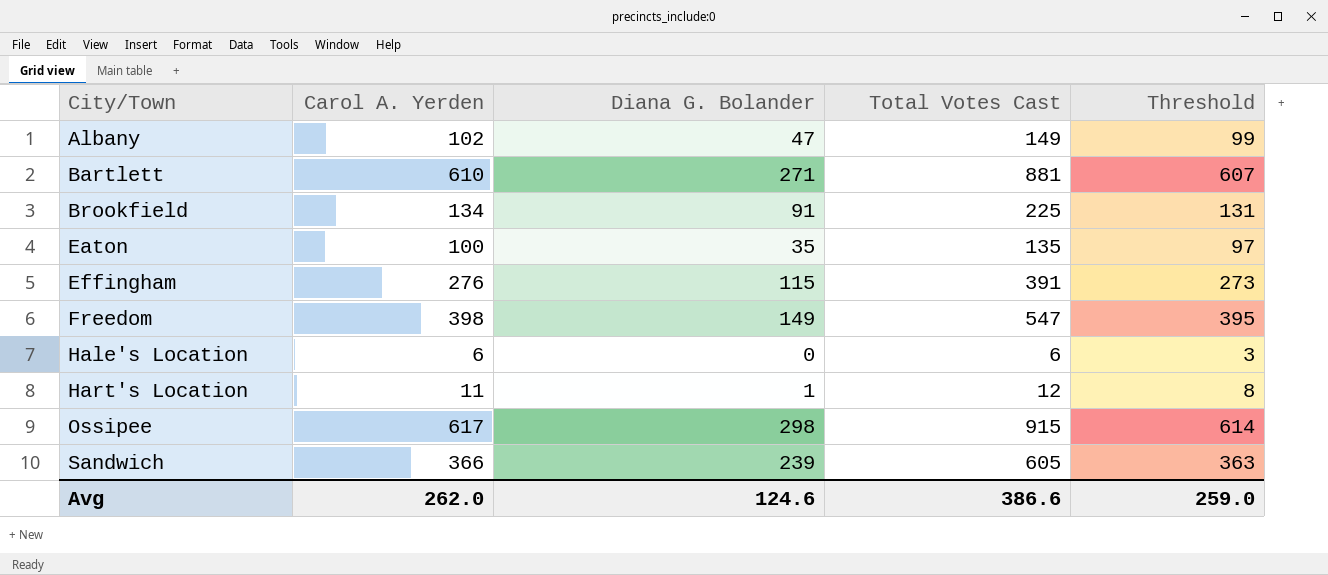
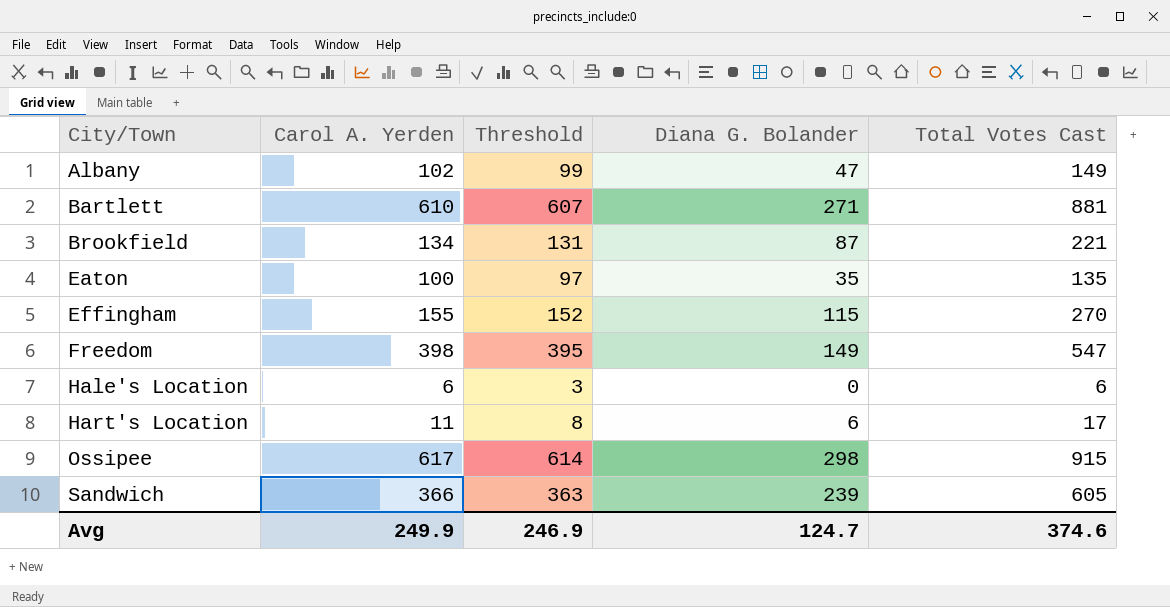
column Threshold | position: 5 -> 3
Brookfield | Diana G. Bolander: 91 -> 87
Brookfield | Total Votes Cast: 225 -> 221
Effingham | Carol A. Yerden: 276 -> 155
Effingham | Threshold: 273 -> 152
Effingham | Total Votes Cast: 391 -> 270
Hart's Location | Diana G. Bolander: 1 -> 6
Hart's Location | Total Votes Cast: 12 -> 17
Avg | Carol A. Yerden: 262.0 -> 249.9
Avg | Threshold: 259.0 -> 246.9
Avg | Diana G. Bolander: 124.6 -> 124.7
Avg | Total Votes Cast: 386.6 -> 374.6

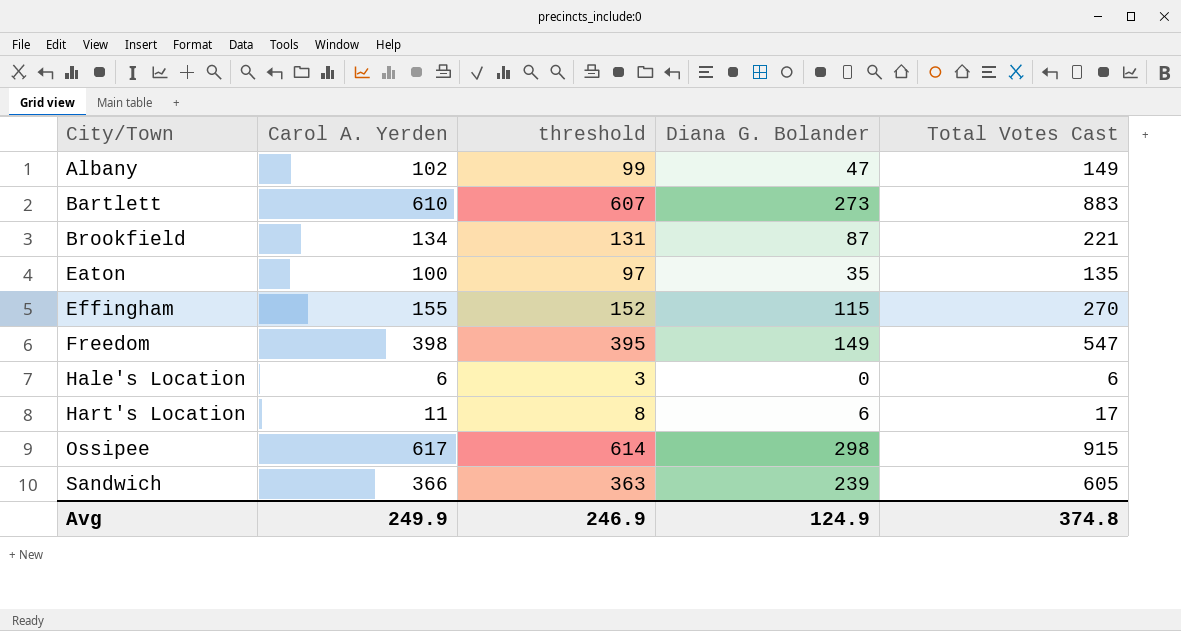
column name: Threshold -> threshold
Bartlett | Diana G. Bolander: 271 -> 273
Bartlett | Total Votes Cast: 881 -> 883
Avg | Diana G. Bolander: 124.7 -> 124.9
Avg | Total Votes Cast: 374.6 -> 374.8

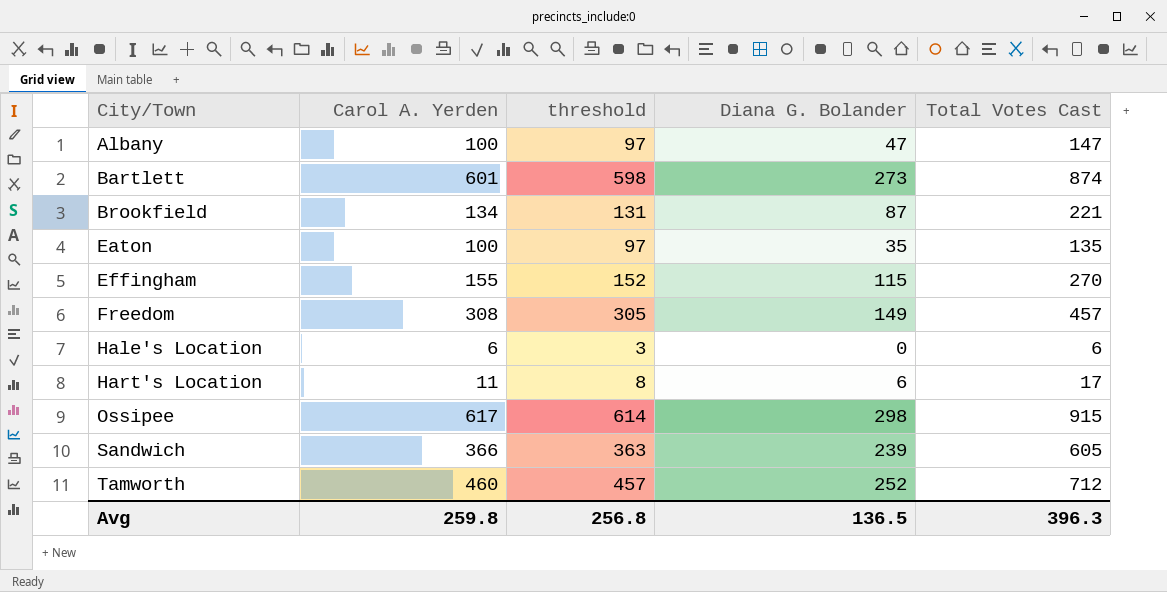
Albany | Carol A. Yerden: 102 -> 100
Albany | threshold: 99 -> 97
Albany | Total Votes Cast: 149 -> 147
Bartlett | Carol A. Yerden: 610 -> 601
Bartlett | threshold: 607 -> 598
Bartlett | Total Votes Cast: 883 -> 874
Freedom | Carol A. Yerden: 398 -> 308
Freedom | threshold: 395 -> 305
Freedom | Total Votes Cast: 547 -> 457
row Tamworth: none -> 460 | 457 | 252 | 712
Avg | Carol A. Yerden: 249.9 -> 259.8
Avg | threshold: 246.9 -> 256.8
Avg | Diana G. Bolander: 124.9 -> 136.5
Avg | Total Votes Cast: 374.8 -> 396.3

